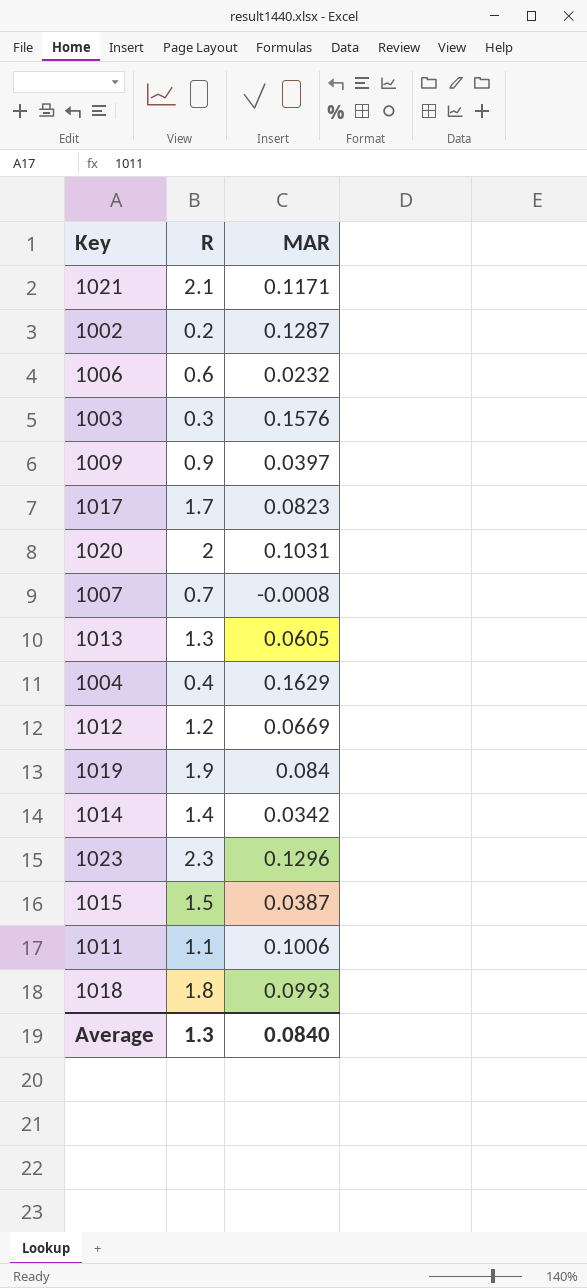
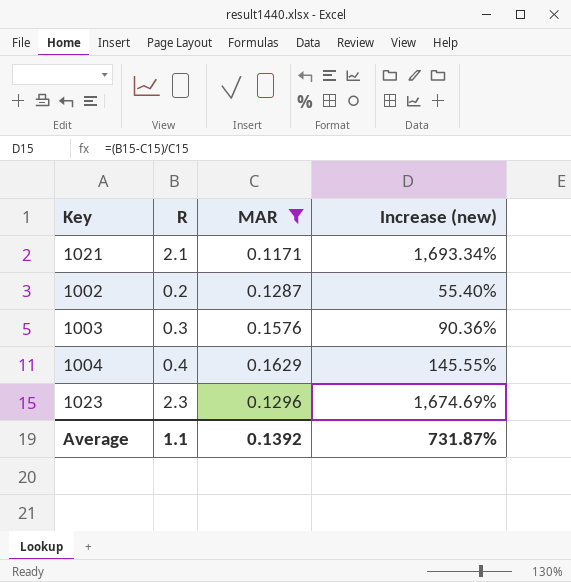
filter: none -> MAR >= 0.1171
column Increase (new) | formula: none -> ([R] - [MAR]) / [MAR]
Average | R: 1.3 -> 1.1
Average | MAR: 0.0840 -> 0.1392

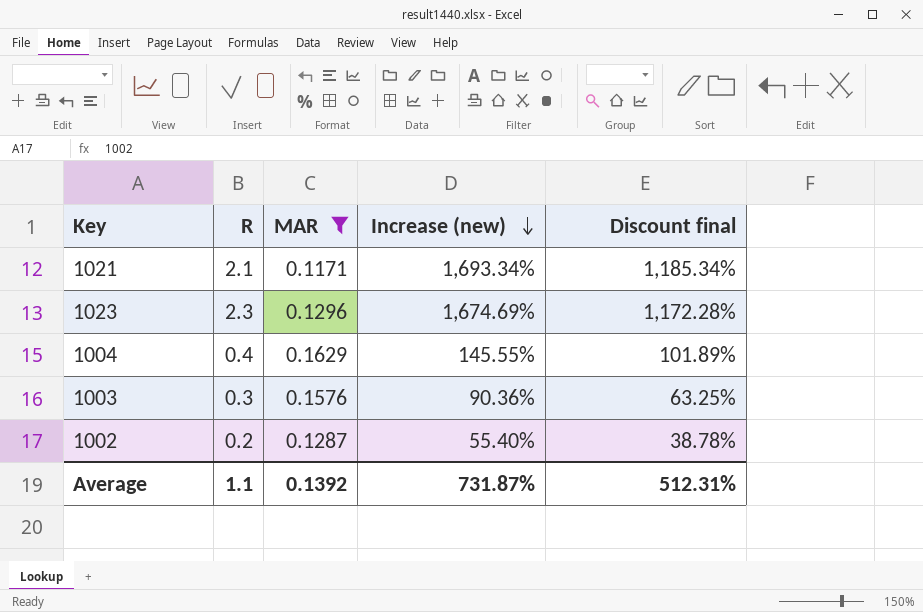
row order: none -> Increase (new) descending
column Discount final | formula: none -> [Increase (new)] * 0.7

